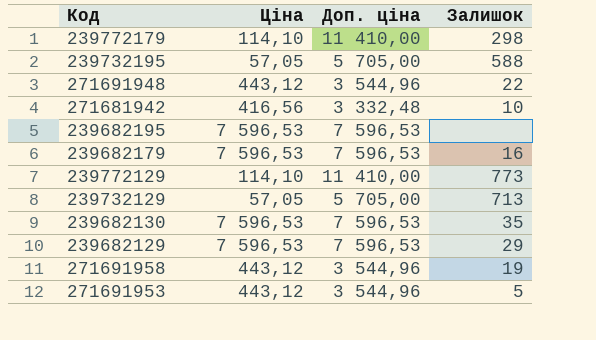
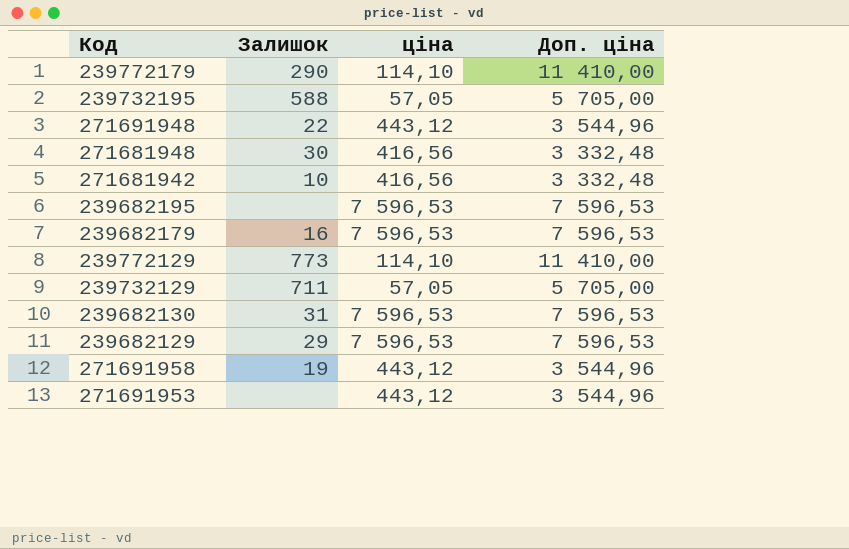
column Залишок | position: 4 -> 2
column name: Ціна -> ціна
239772179 | Залишок: 298 -> 290
row 271681948: none -> 30 | 416,56 | 3 332,48
239732129 | Залишок: 713 -> 711
239682130 | Залишок: 35 -> 31
271691953 | Залишок: 5 -> none

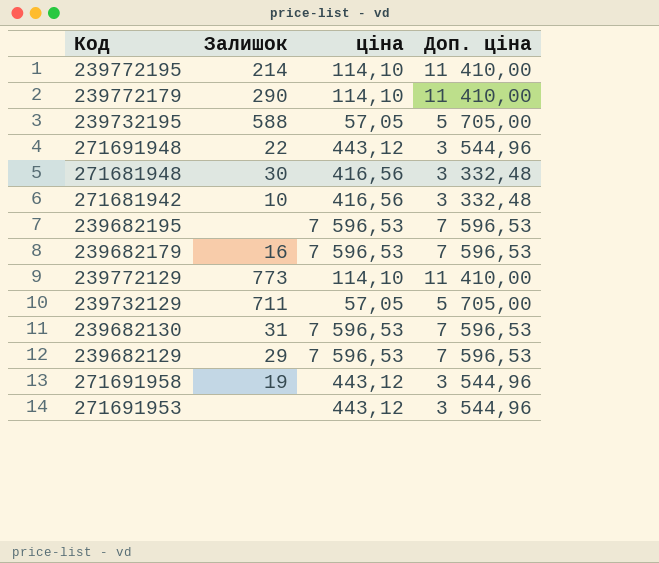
row 239772195: none -> 214 | 114,10 | 11 410,00

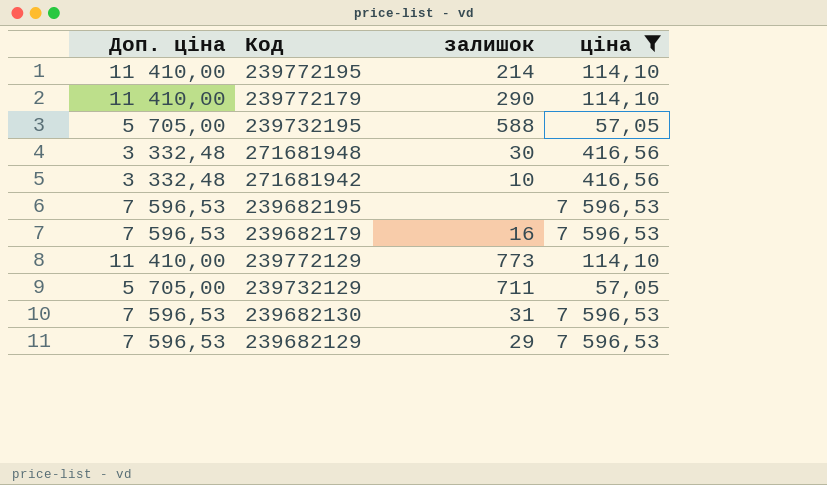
filter: none -> ціна != 443,12
column Доп. ціна | position: 4 -> 1
column name: Залишок -> залишок

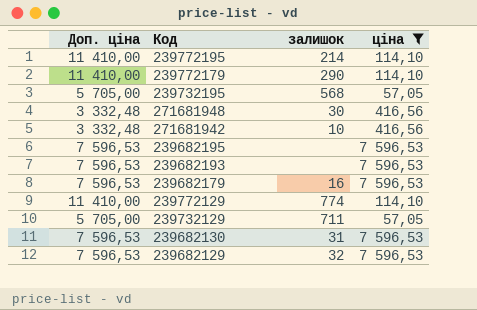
239732195 | залишок: 588 -> 568
row 239682193: none -> 7 596,53 | none | 7 596,53
239772129 | залишок: 773 -> 774
239682129 | залишок: 29 -> 32

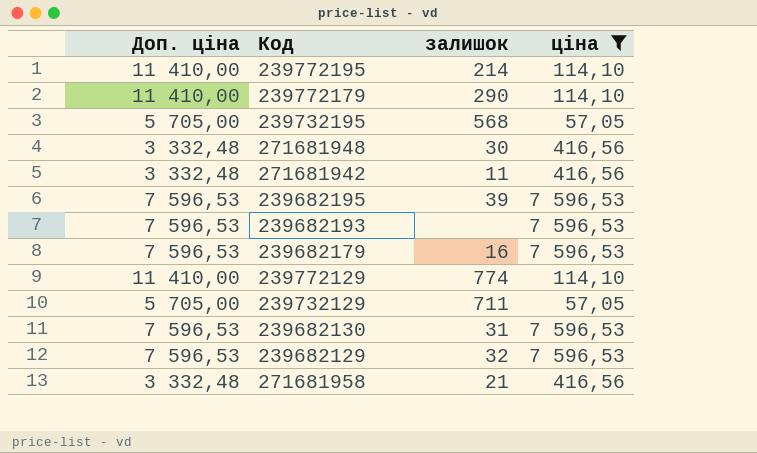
271681942 | залишок: 10 -> 11
239682195 | залишок: none -> 39
row 271681958: none -> 3 332,48 | 21 | 416,56

